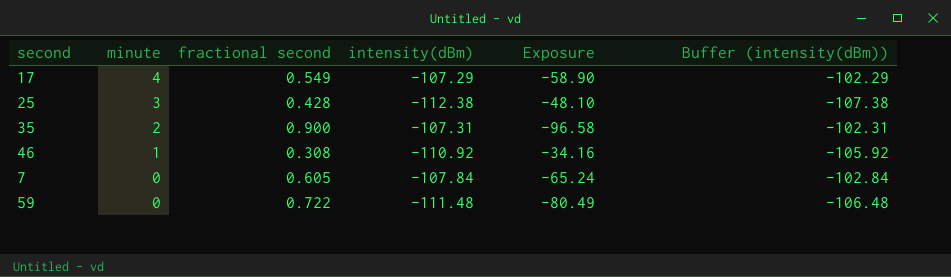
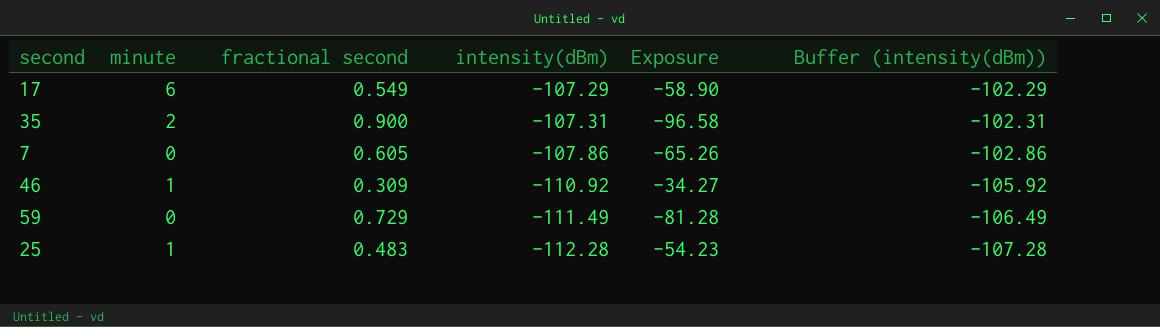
row order: minute descending -> intensity(dBm) descending
17 | minute: 4 -> 6
7 | intensity(dBm): -107.84 -> -107.86
7 | Exposure: -65.24 -> -65.26
7 | Buffer (intensity(dBm)): -102.84 -> -102.86
46 | fractional second: 0.308 -> 0.309
46 | Exposure: -34.16 -> -34.27
59 | fractional second: 0.722 -> 0.729
59 | intensity(dBm): -111.48 -> -111.49
59 | Exposure: -80.49 -> -81.28
59 | Buffer (intensity(dBm)): -106.48 -> -106.49
25 | minute: 3 -> 1
25 | fractional second: 0.428 -> 0.483
25 | intensity(dBm): -112.38 -> -112.28
25 | Exposure: -48.10 -> -54.23
25 | Buffer (intensity(dBm)): -107.38 -> -107.28

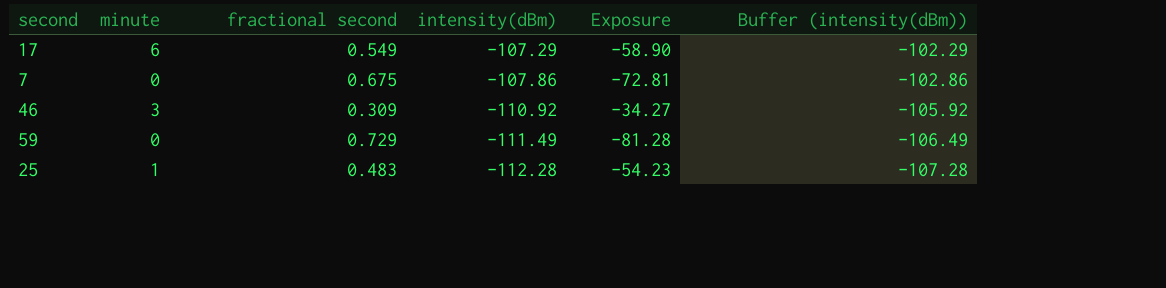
row 35: 2 | 0.900 | -107.31 | -96.58 | -102.31 -> none
7 | fractional second: 0.605 -> 0.675
7 | Exposure: -65.26 -> -72.81
46 | minute: 1 -> 3

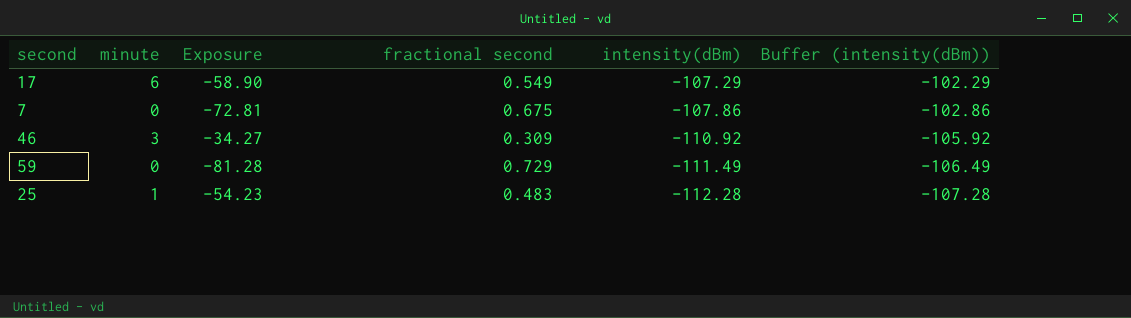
column Exposure | position: 5 -> 3

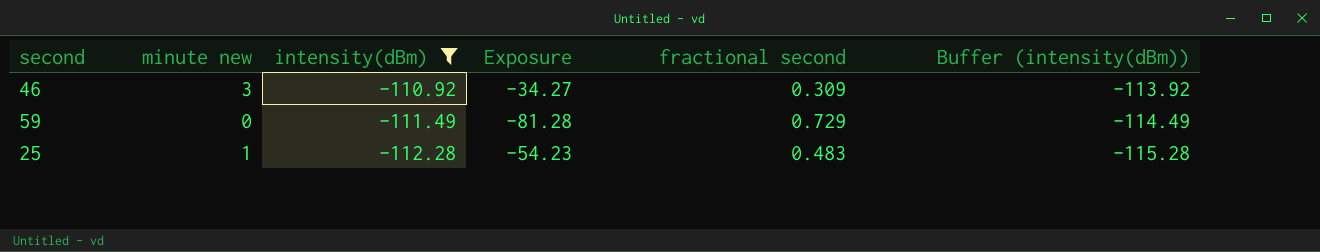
filter: none -> intensity(dBm) <= -110.92
column name: minute -> minute new
column intensity(dBm) | position: 5 -> 3
column Buffer (intensity(dBm)) | formula: [intensity(dBm)] + 5 -> [intensity(dBm)] - 3

